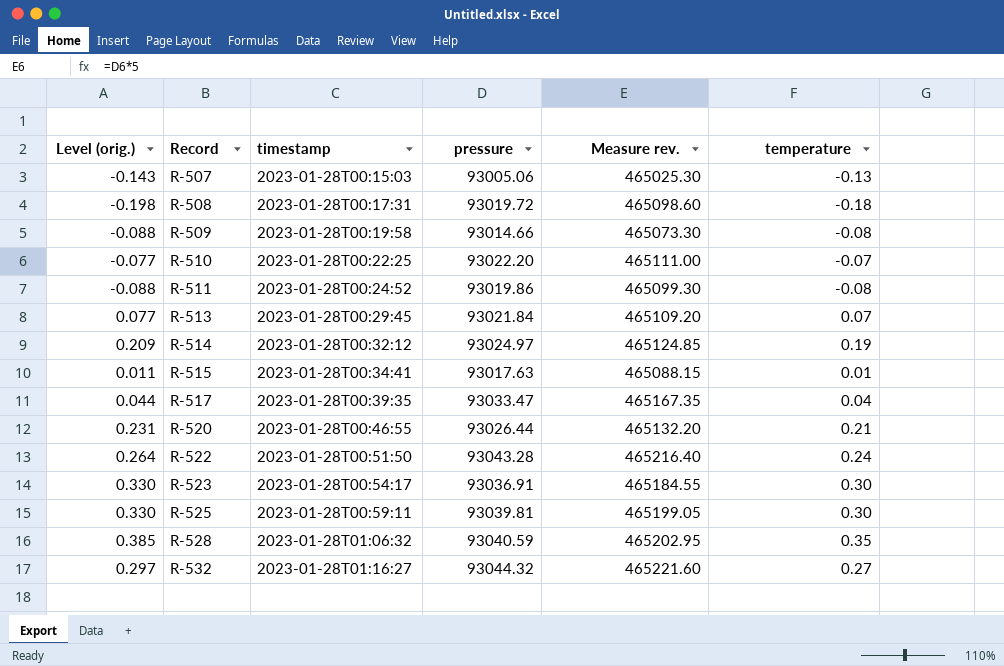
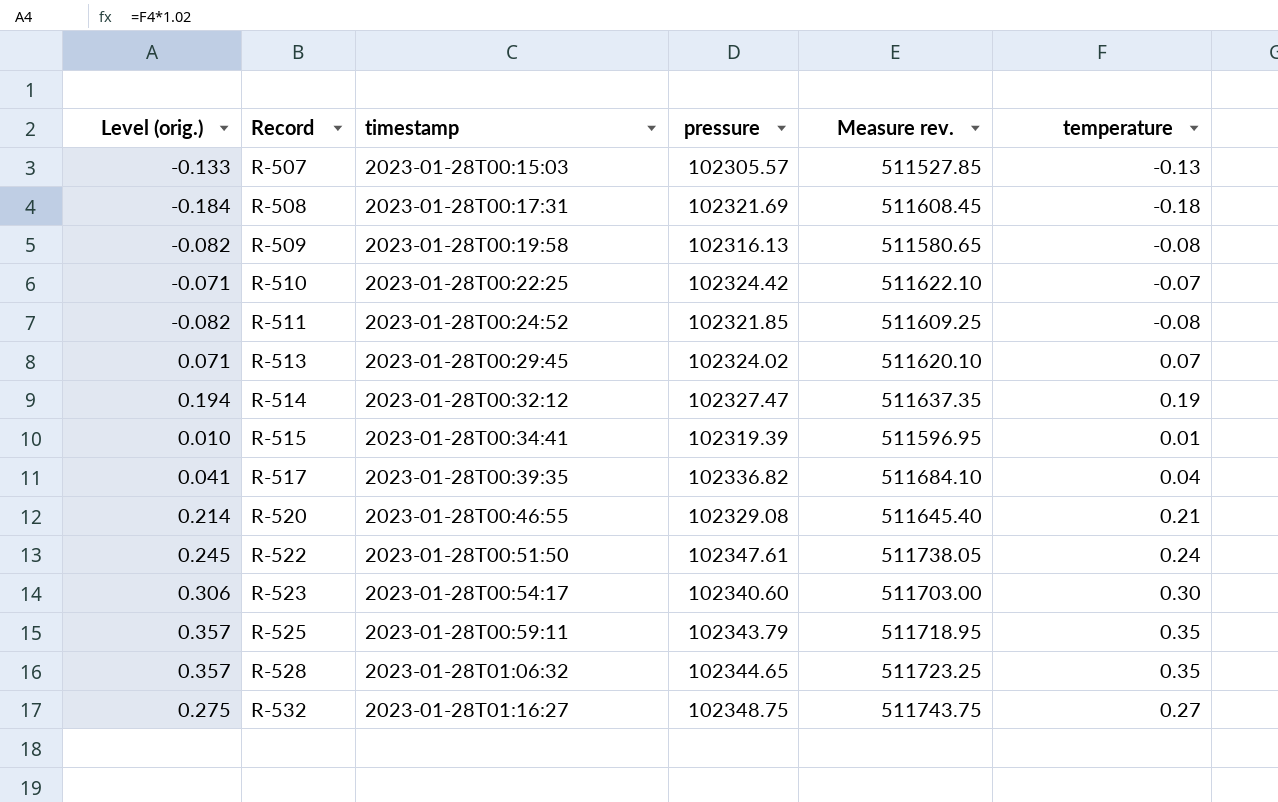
column Level (orig.) | formula: [temperature] * 1.1 -> [temperature] * 1.02
R-507 | pressure: 93005.06 -> 102305.57
R-507 | Measure rev.: 465025.30 -> 511527.85
R-508 | pressure: 93019.72 -> 102321.69
R-508 | Measure rev.: 465098.60 -> 511608.45
R-509 | pressure: 93014.66 -> 102316.13
R-509 | Measure rev.: 465073.30 -> 511580.65
R-510 | pressure: 93022.20 -> 102324.42
R-510 | Measure rev.: 465111.00 -> 511622.10
R-511 | pressure: 93019.86 -> 102321.85
R-511 | Measure rev.: 465099.30 -> 511609.25
R-513 | pressure: 93021.84 -> 102324.02
R-513 | Measure rev.: 465109.20 -> 511620.10
R-514 | pressure: 93024.97 -> 102327.47
R-514 | Measure rev.: 465124.85 -> 511637.35
R-515 | pressure: 93017.63 -> 102319.39
R-515 | Measure rev.: 465088.15 -> 511596.95
R-517 | pressure: 93033.47 -> 102336.82
R-517 | Measure rev.: 465167.35 -> 511684.10
R-520 | pressure: 93026.44 -> 102329.08
R-520 | Measure rev.: 465132.20 -> 511645.40
R-522 | pressure: 93043.28 -> 102347.61
R-522 | Measure rev.: 465216.40 -> 511738.05
R-523 | pressure: 93036.91 -> 102340.60
R-523 | Measure rev.: 465184.55 -> 511703.00
R-525 | pressure: 93039.81 -> 102343.79
R-525 | Measure rev.: 465199.05 -> 511718.95
R-525 | temperature: 0.30 -> 0.35
R-528 | pressure: 93040.59 -> 102344.65
R-528 | Measure rev.: 465202.95 -> 511723.25
R-532 | pressure: 93044.32 -> 102348.75
R-532 | Measure rev.: 465221.60 -> 511743.75

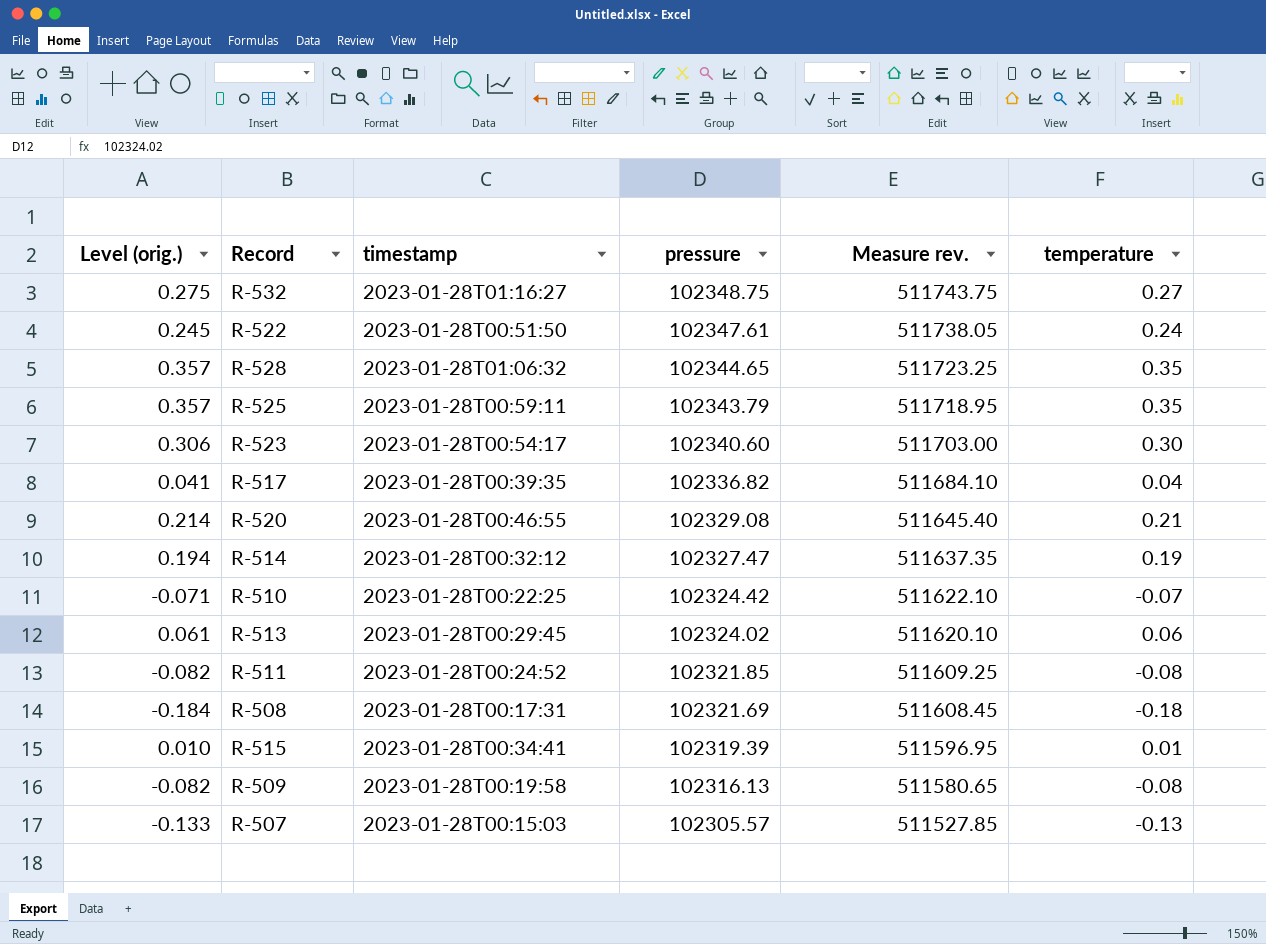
row order: Record ascending -> pressure descending
R-513 | Level (orig.): 0.071 -> 0.061
R-513 | temperature: 0.07 -> 0.06

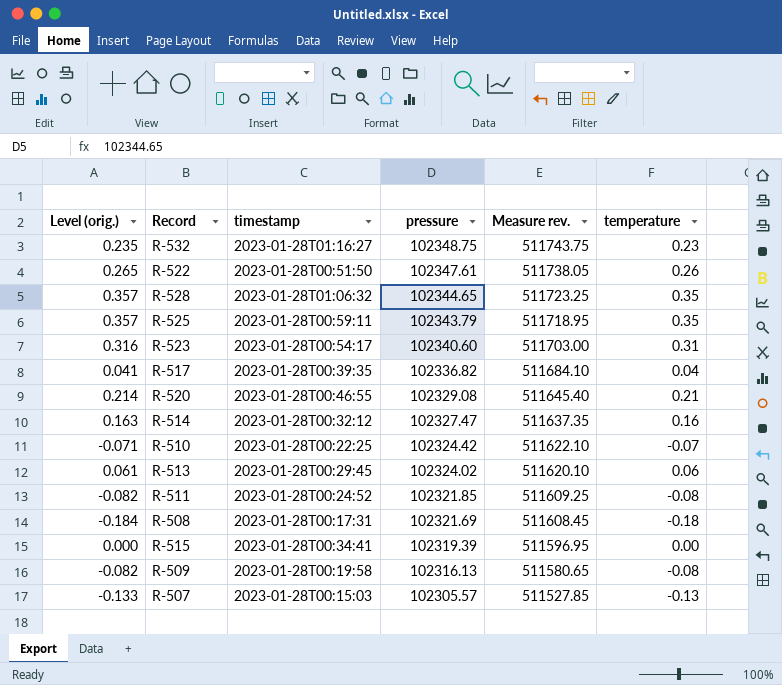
R-532 | Level (orig.): 0.275 -> 0.235
R-532 | temperature: 0.27 -> 0.23
R-522 | Level (orig.): 0.245 -> 0.265
R-522 | temperature: 0.24 -> 0.26
R-523 | Level (orig.): 0.306 -> 0.316
R-523 | temperature: 0.30 -> 0.31
R-514 | Level (orig.): 0.194 -> 0.163
R-514 | temperature: 0.19 -> 0.16
R-515 | Level (orig.): 0.010 -> 0.000
R-515 | temperature: 0.01 -> 0.00

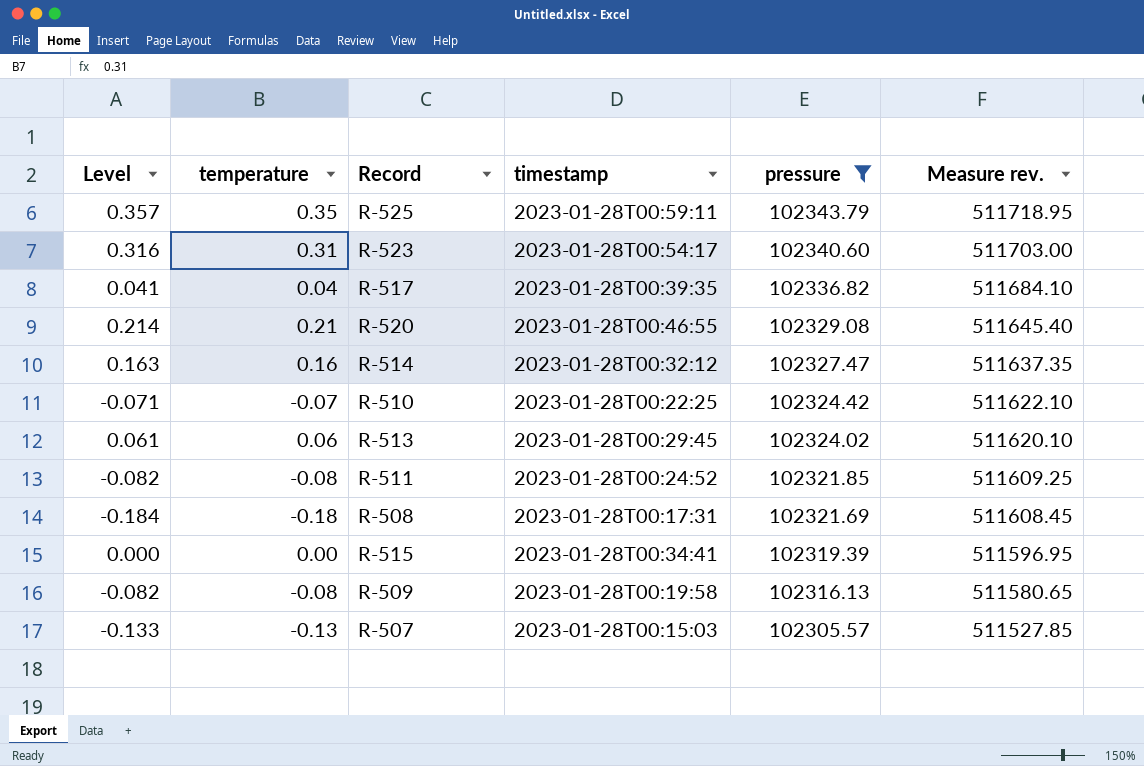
filter: none -> pressure <= 102343.79
column name: Level (orig.) -> Level
column temperature | position: 6 -> 2

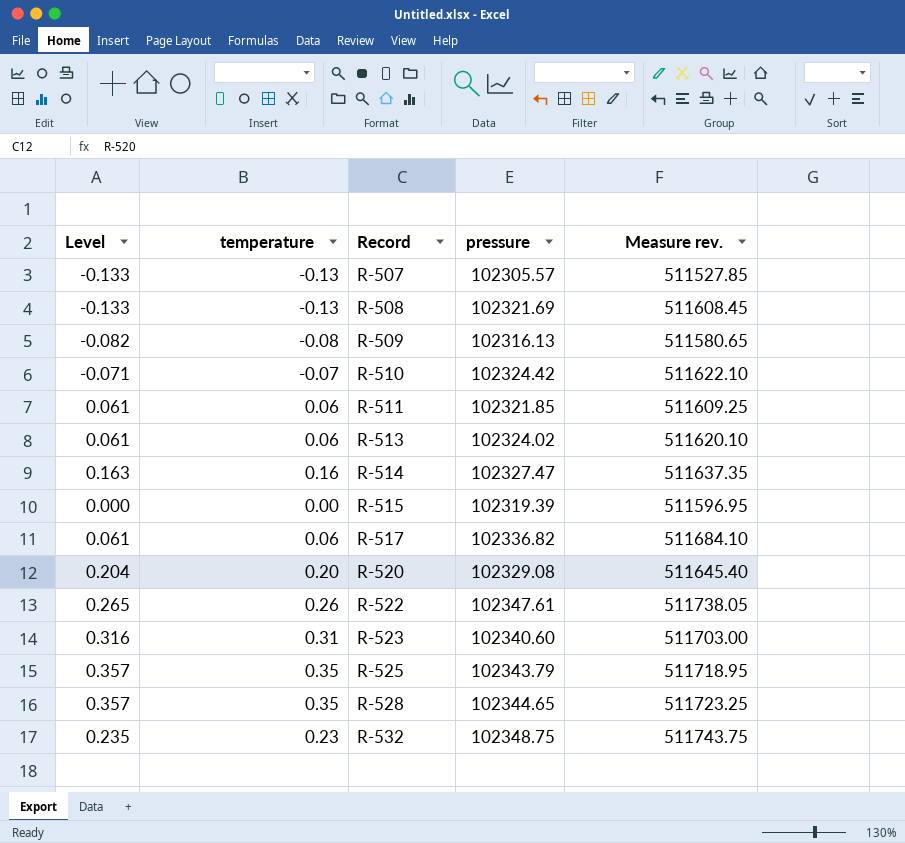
filter: pressure <= 102343.79 -> none
row order: pressure descending -> Record ascending
column timestamp | position: 4 -> none
R-508 | Level: -0.184 -> -0.133
R-508 | temperature: -0.18 -> -0.13
R-511 | Level: -0.082 -> 0.061
R-511 | temperature: -0.08 -> 0.06
R-517 | Level: 0.041 -> 0.061
R-517 | temperature: 0.04 -> 0.06
R-520 | Level: 0.214 -> 0.204
R-520 | temperature: 0.21 -> 0.20

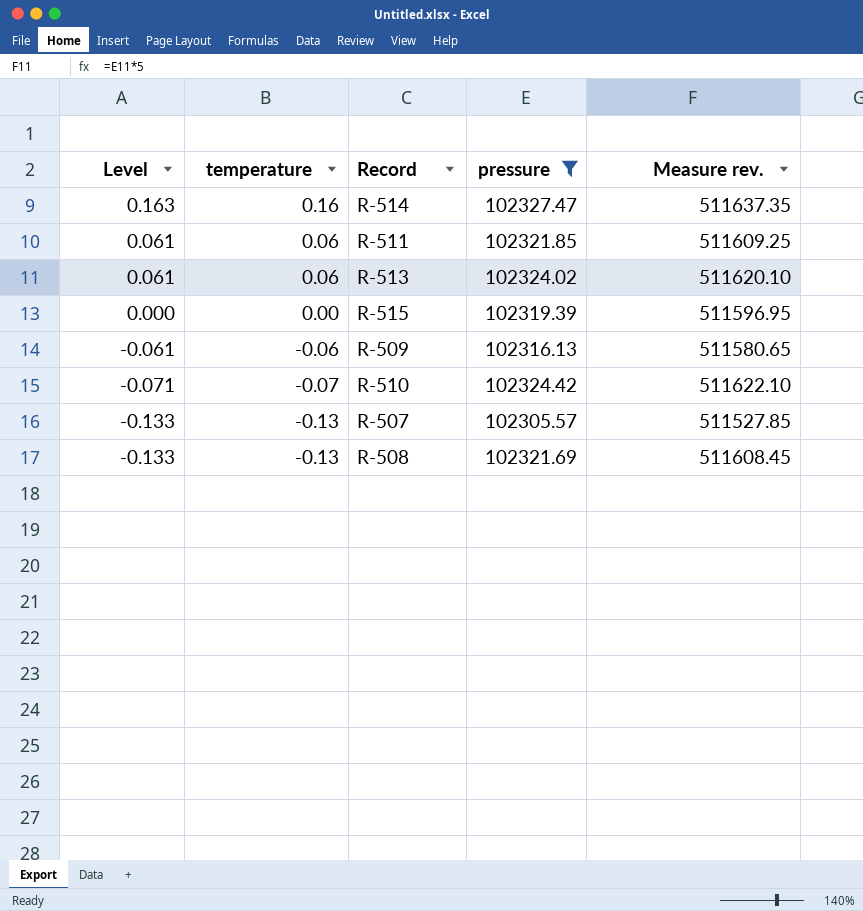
filter: none -> pressure <= 102327.47
row order: Record ascending -> Level descending
R-509 | Level: -0.082 -> -0.061
R-509 | temperature: -0.08 -> -0.06

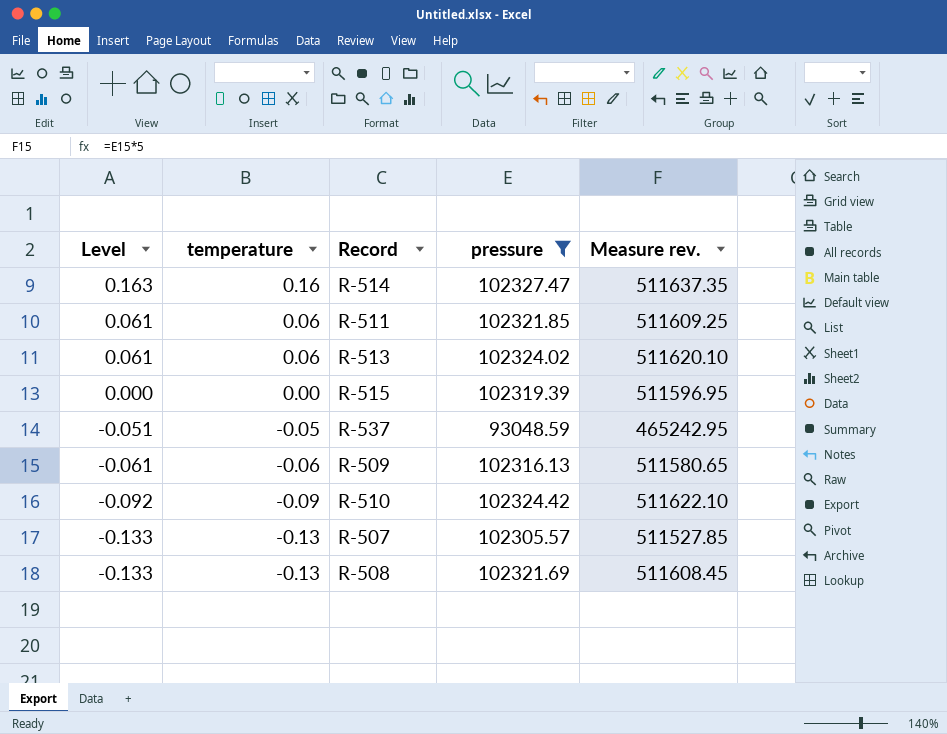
row R-537: none -> -0.051 | -0.05 | 93048.59 | 465242.95
R-510 | Level: -0.071 -> -0.092
R-510 | temperature: -0.07 -> -0.09

